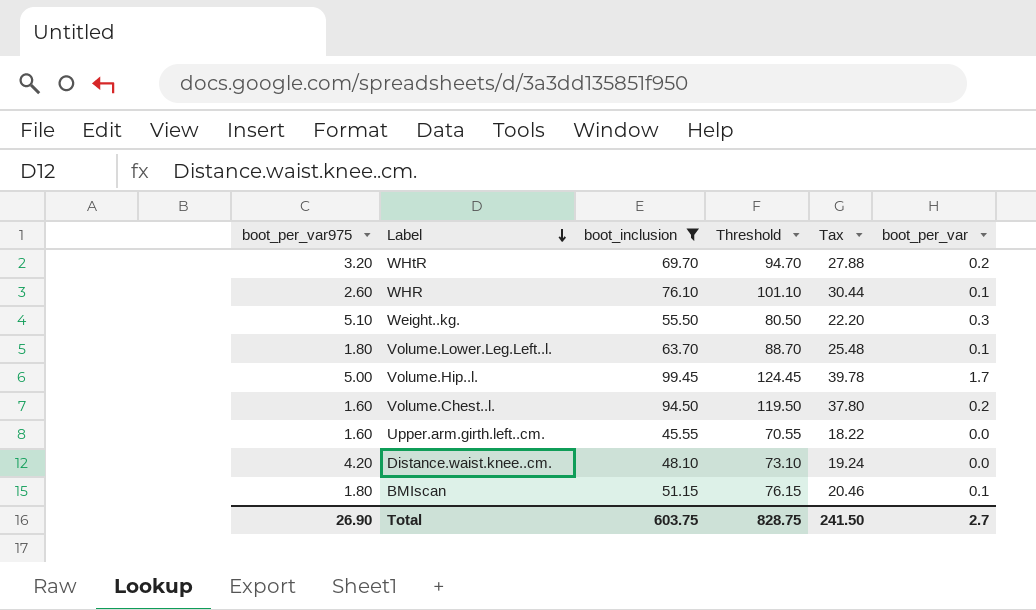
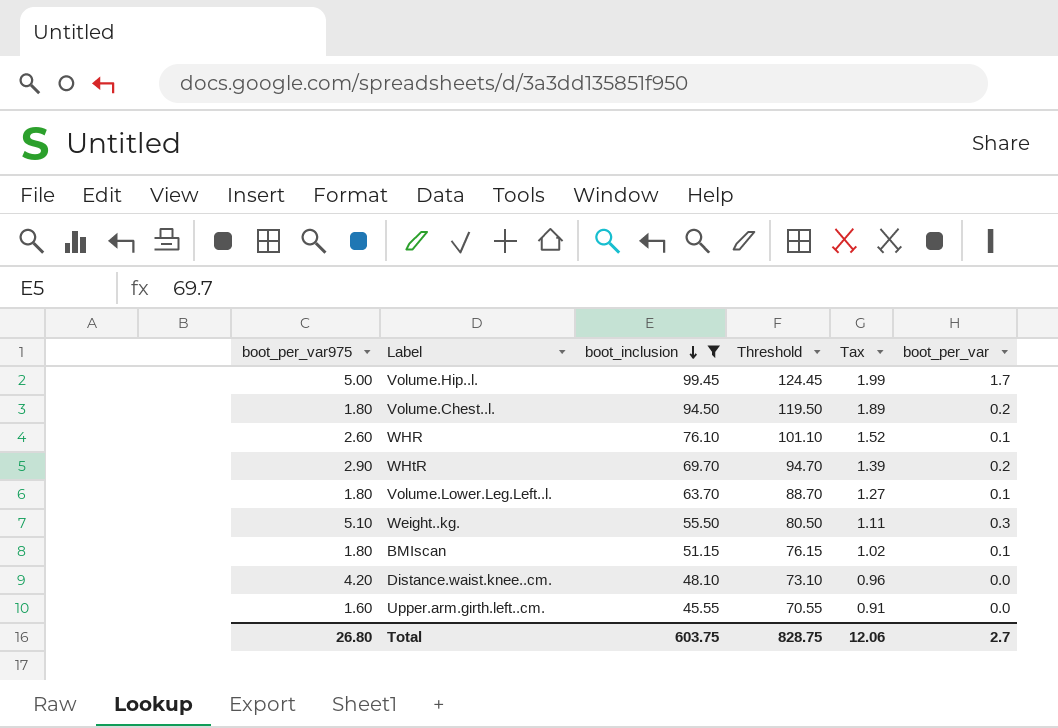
row order: Label descending -> boot_inclusion descending
column Tax | formula: [boot_inclusion] * 0.4 -> [boot_inclusion] * 0.02
Volume.Chest..l. | boot_per_var975: 1.60 -> 1.80
WHtR | boot_per_var975: 3.20 -> 2.90
Total | boot_per_var975: 26.90 -> 26.80
Total | Tax: 241.50 -> 12.06

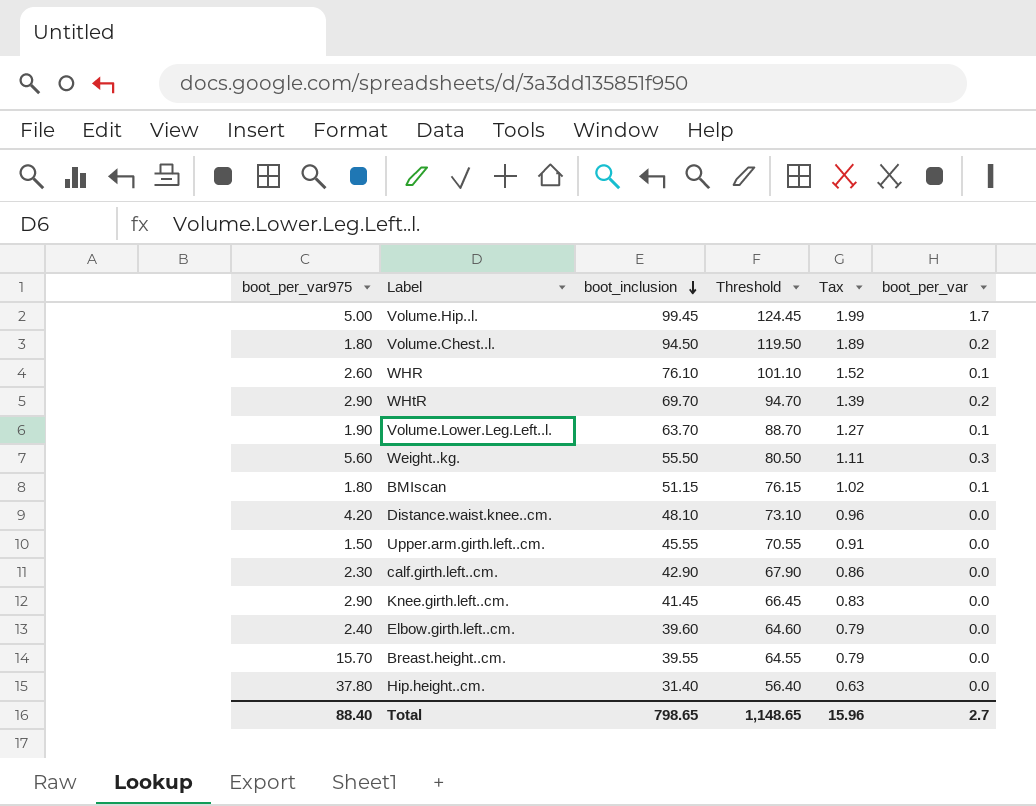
filter: boot_inclusion >= 45.55 -> none
Volume.Lower.Leg.Left..l. | boot_per_var975: 1.80 -> 1.90
Weight..kg. | boot_per_var975: 5.10 -> 5.60
Upper.arm.girth.left..cm. | boot_per_var975: 1.60 -> 1.50
Total | boot_per_var975: 26.80 -> 88.40
Total | boot_inclusion: 603.75 -> 798.65
Total | Threshold: 828.75 -> 1,148.65
Total | Tax: 12.06 -> 15.96

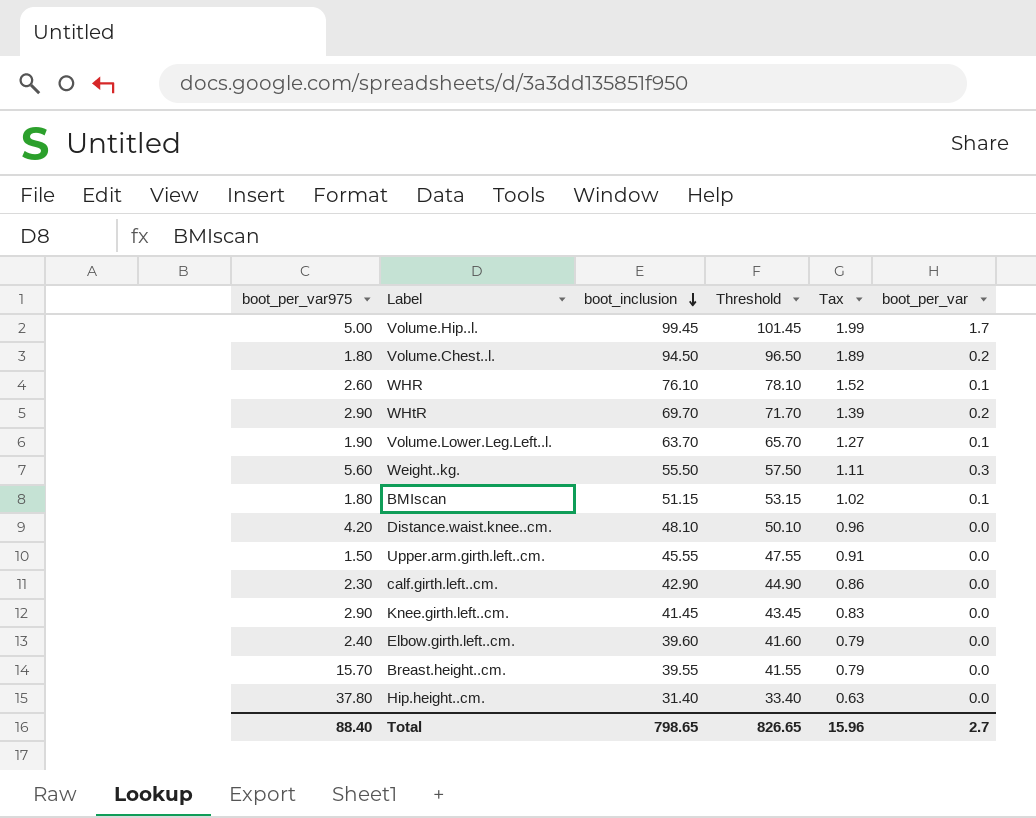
column Threshold | formula: [boot_inclusion] + 25 -> [boot_inclusion] + 2
Total | Threshold: 1,148.65 -> 826.65

